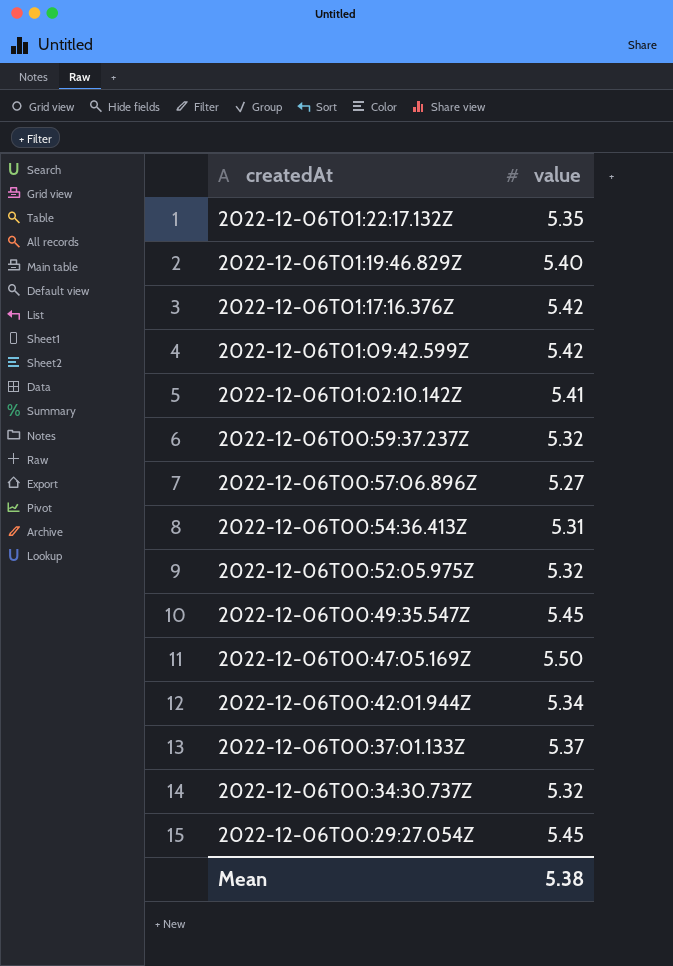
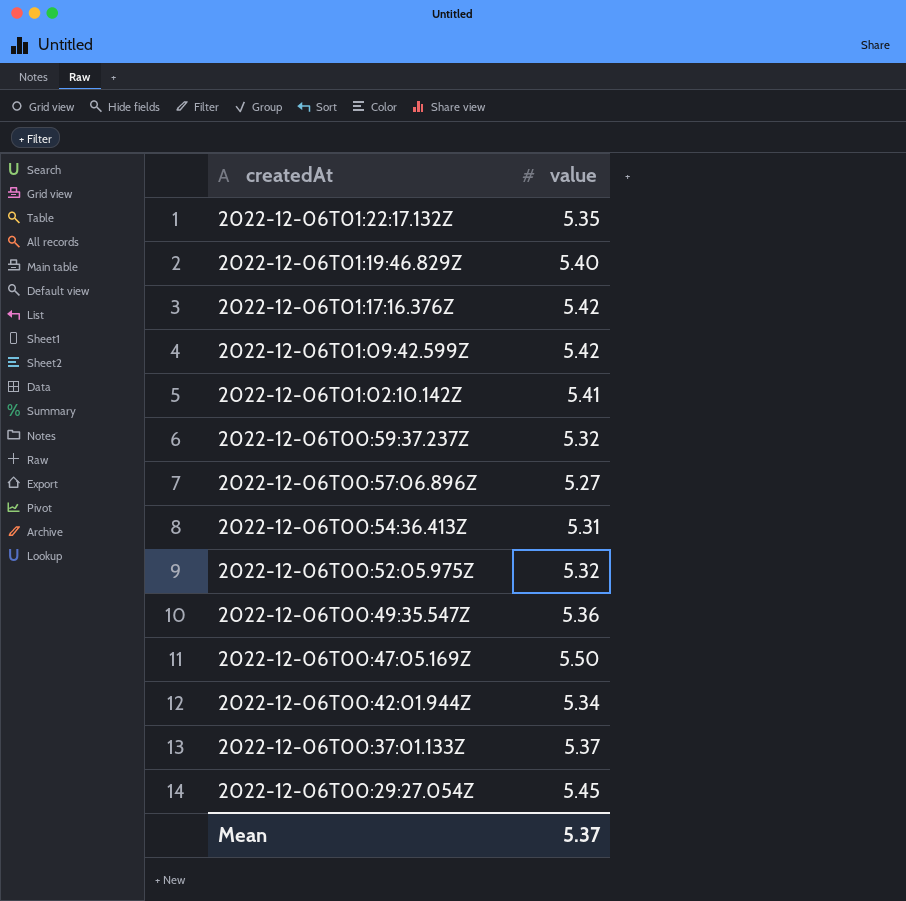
row 2022-12-06T00:34:30.737Z: 5.32 -> none
2022-12-06T00:49:35.547Z | value: 5.45 -> 5.36
Mean | value: 5.38 -> 5.37

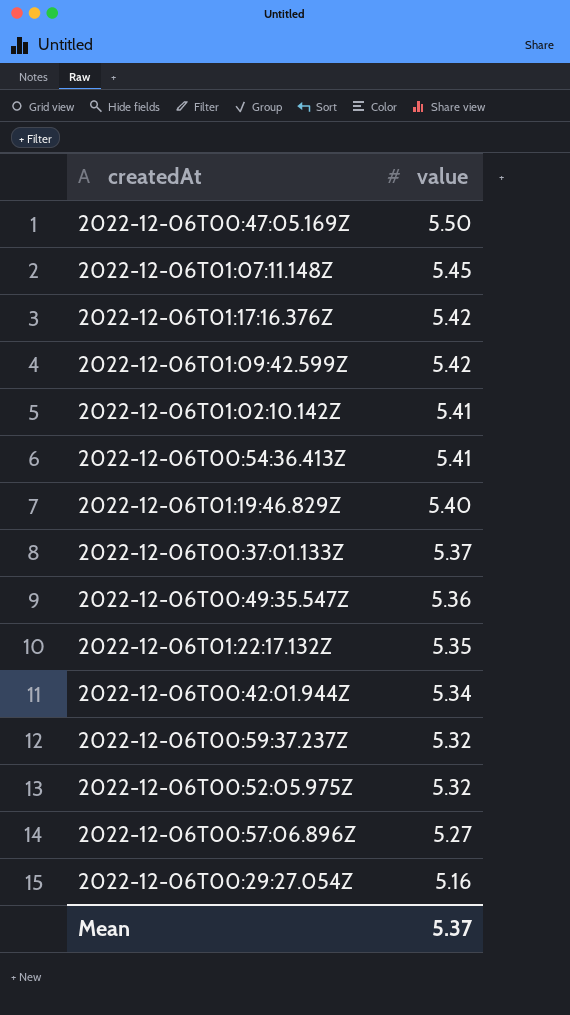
row order: createdAt descending -> value descending
row 2022-12-06T01:07:11.148Z: none -> 5.45
2022-12-06T00:54:36.413Z | value: 5.31 -> 5.41
2022-12-06T00:29:27.054Z | value: 5.45 -> 5.16

